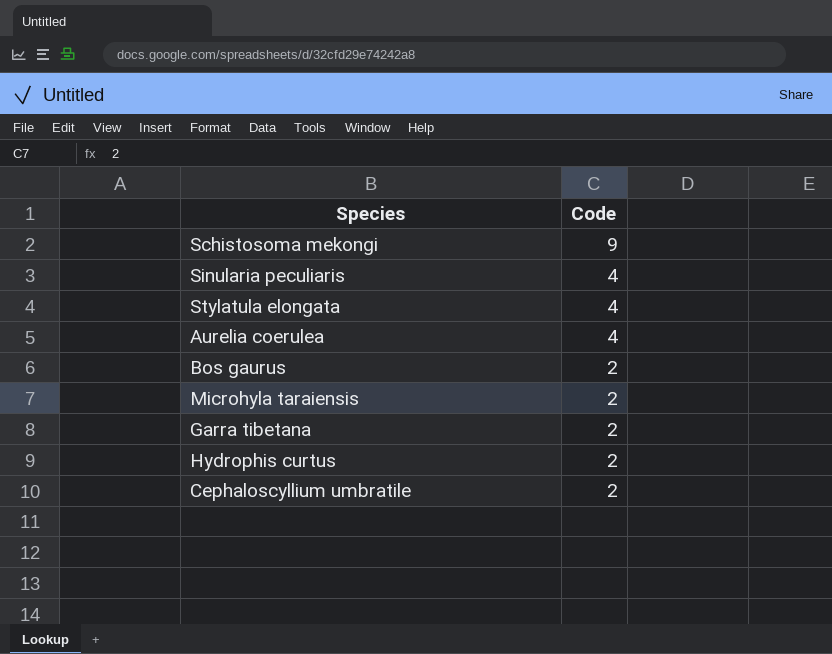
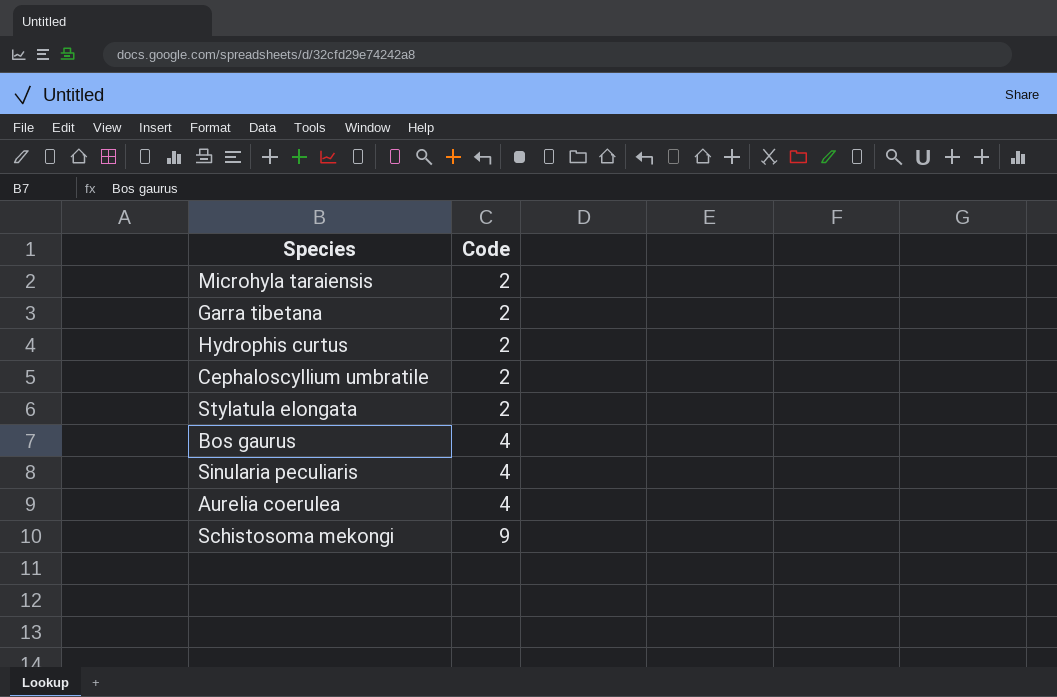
row order: Code descending -> Code ascending
Stylatula elongata | Code: 4 -> 2
Bos gaurus | Code: 2 -> 4

